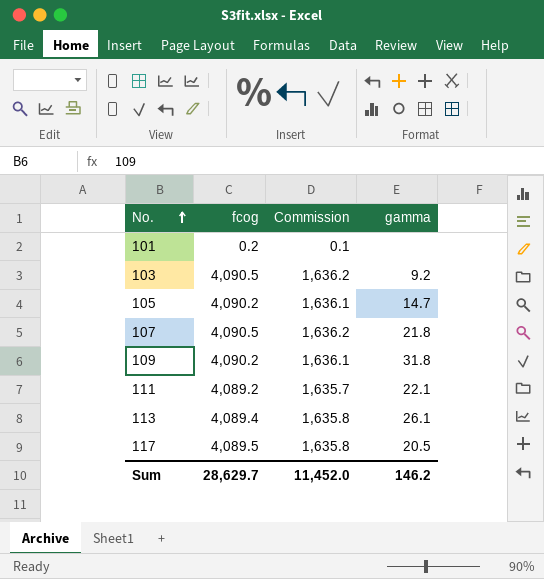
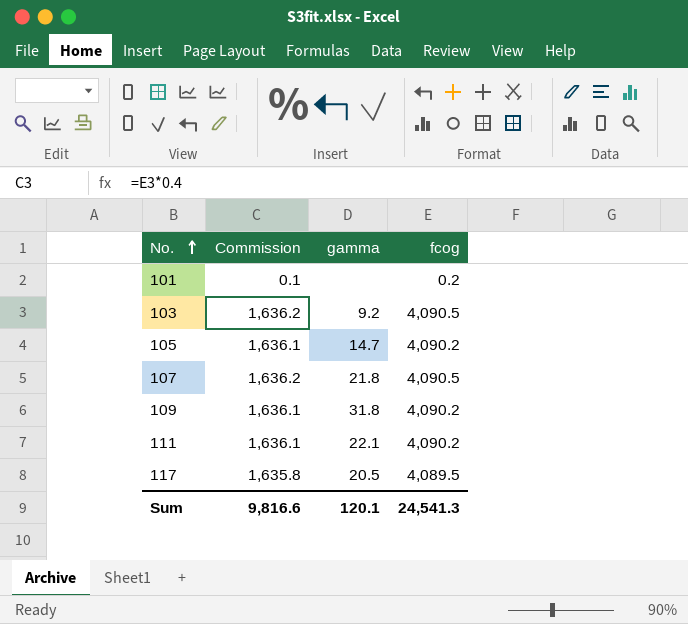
column fcog | position: 2 -> 4
row 113: 4,089.4 | 1,635.8 | 26.1 -> none
111 | Commission: 1,635.7 -> 1,636.1
111 | fcog: 4,089.2 -> 4,090.2
Sum | Commission: 11,452.0 -> 9,816.6
Sum | gamma: 146.2 -> 120.1
Sum | fcog: 28,629.7 -> 24,541.3

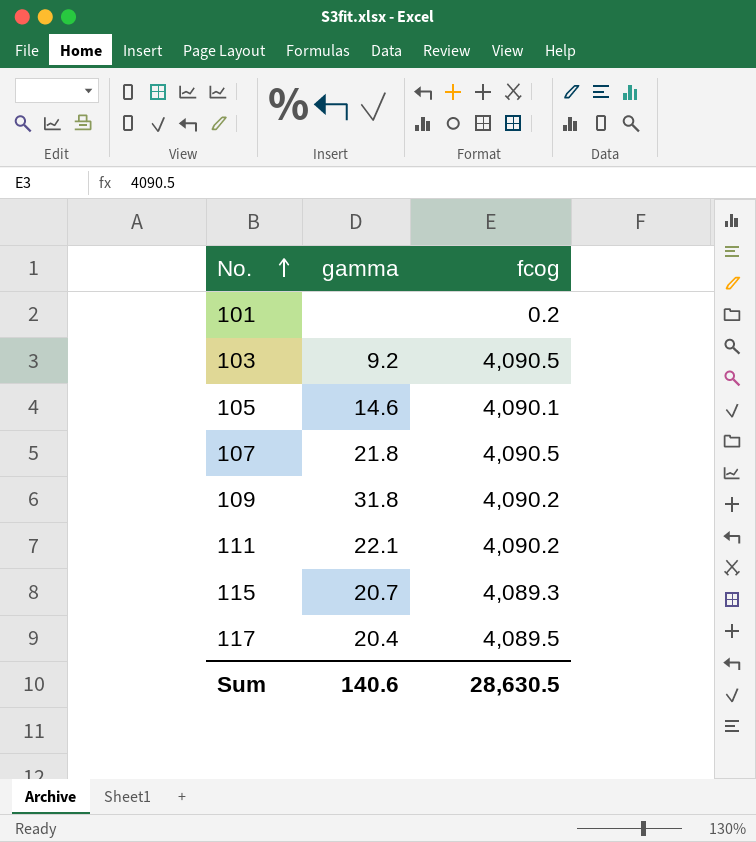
column Commission | formula: [fcog] * 0.4 -> none
105 | gamma: 14.7 -> 14.6
105 | fcog: 4,090.2 -> 4,090.1
row 115: none -> 20.7 | 4,089.3
117 | gamma: 20.5 -> 20.4
Sum | gamma: 120.1 -> 140.6
Sum | fcog: 24,541.3 -> 28,630.5

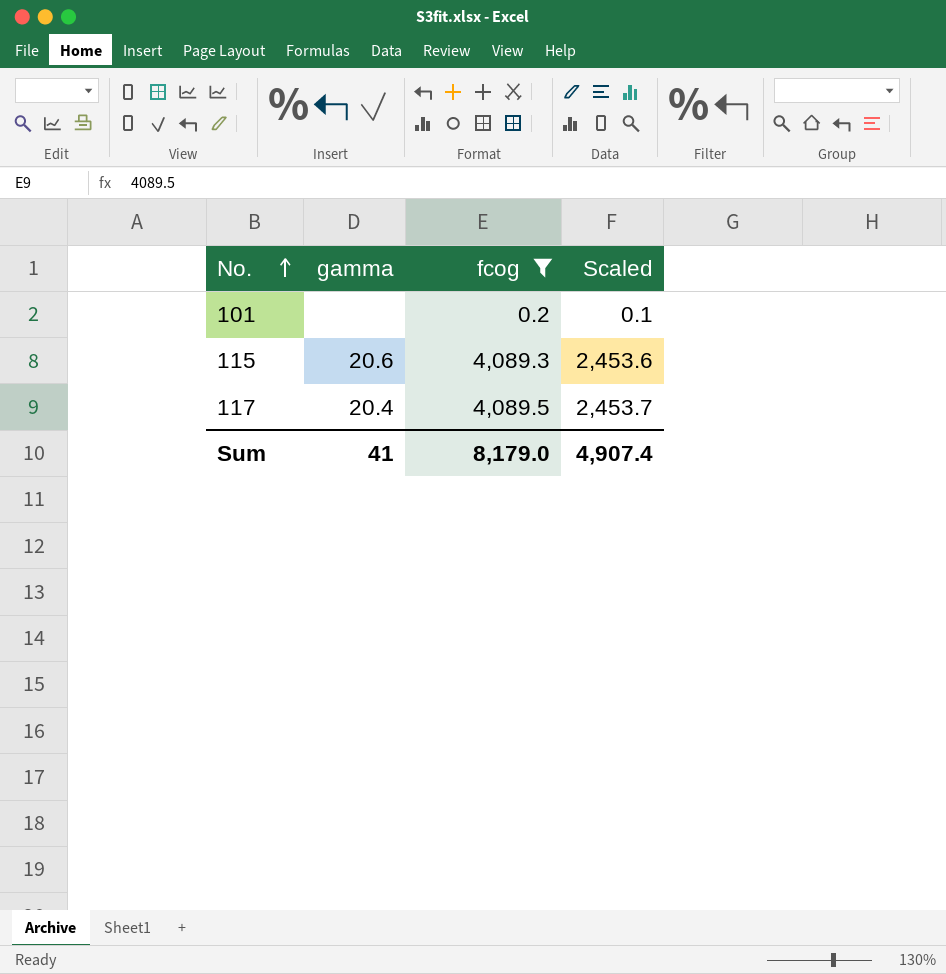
filter: none -> fcog <= 4,089.5
column Scaled | formula: none -> [fcog] * 0.6
115 | gamma: 20.7 -> 20.6
Sum | gamma: 140.6 -> 41
Sum | fcog: 28,630.5 -> 8,179.0

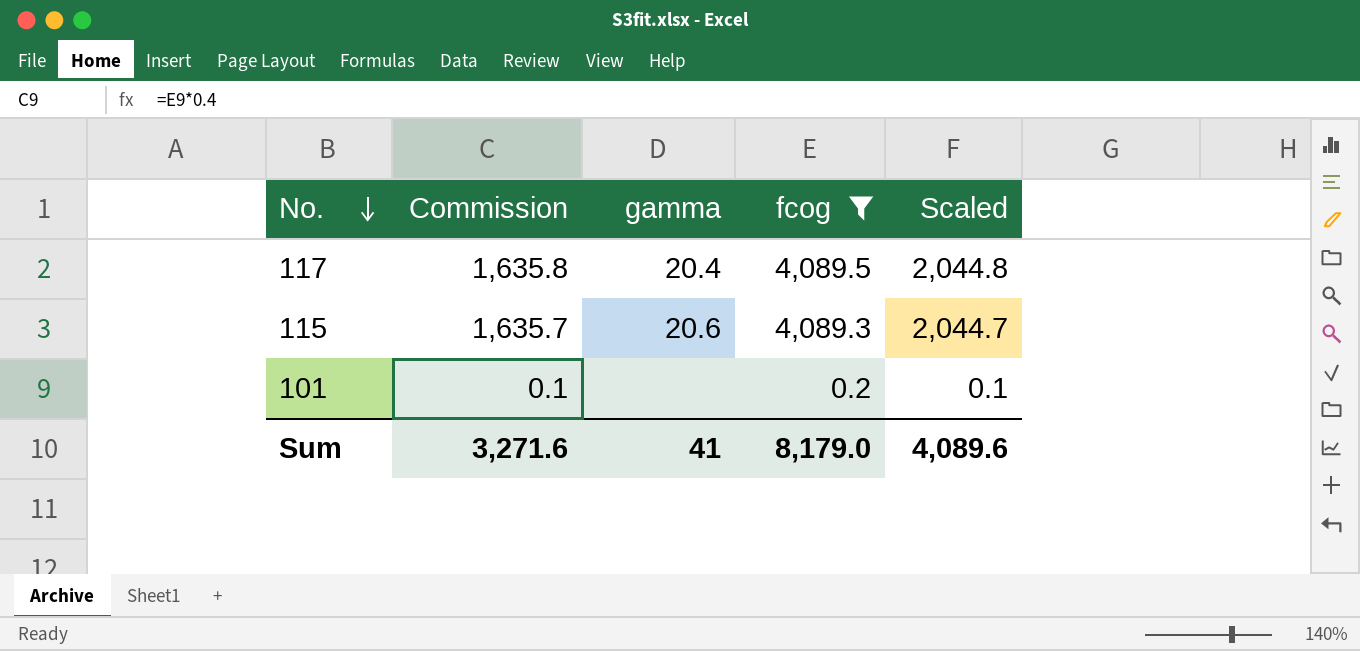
row order: No. ascending -> No. descending
column Commission | formula: none -> [fcog] * 0.4
column Scaled | formula: [fcog] * 0.6 -> [fcog] * 0.5
Sum | Scaled: 4,907.4 -> 4,089.6

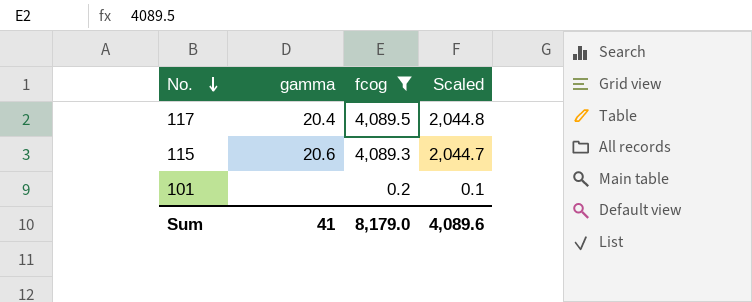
column Commission | formula: [fcog] * 0.4 -> none

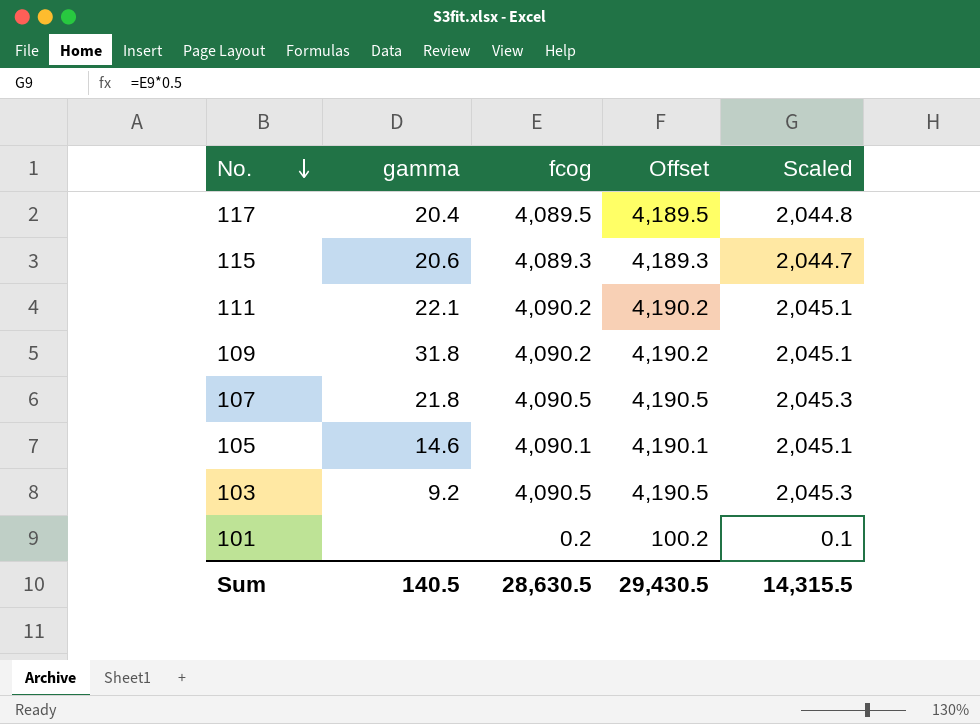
filter: fcog <= 4,089.5 -> none
column Offset | formula: none -> [fcog] + 100
Sum | gamma: 41 -> 140.5
Sum | fcog: 8,179.0 -> 28,630.5
Sum | Scaled: 4,089.6 -> 14,315.5

